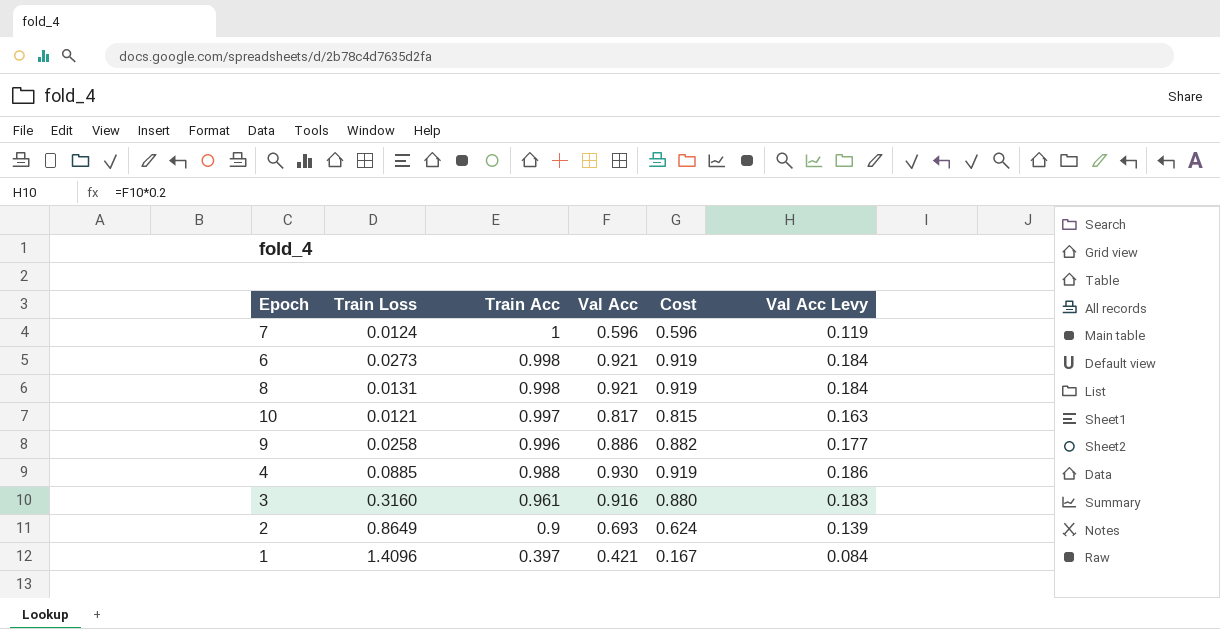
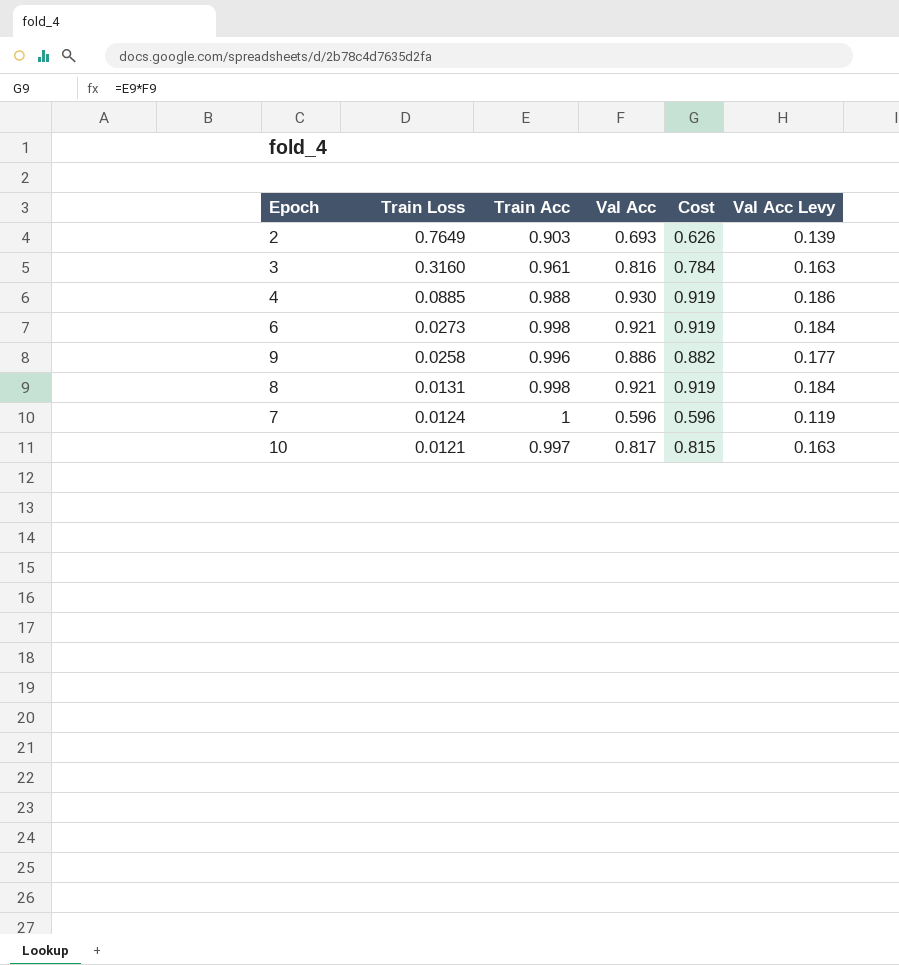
row order: Train Acc descending -> Train Loss descending
row 1: 1.4096 | 0.397 | 0.421 | 0.167 | 0.084 -> none
2 | Train Loss: 0.8649 -> 0.7649
2 | Train Acc: 0.9 -> 0.903
2 | Cost: 0.624 -> 0.626
3 | Val Acc: 0.916 -> 0.816
3 | Cost: 0.880 -> 0.784
3 | Val Acc Levy: 0.183 -> 0.163

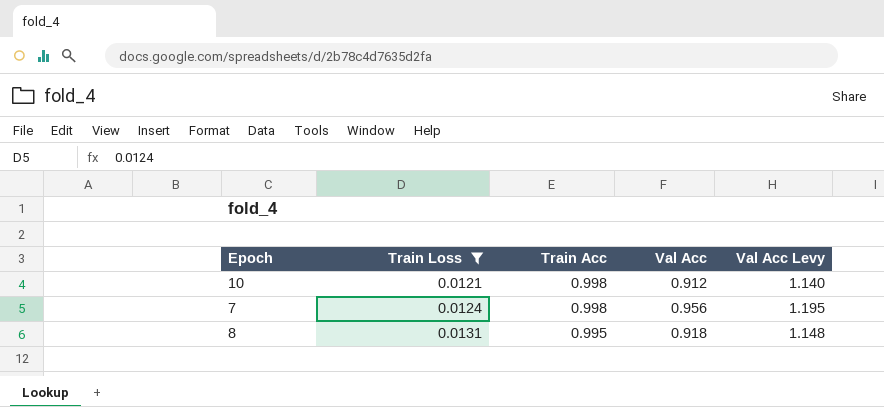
filter: none -> Train Loss <= 0.0131
row order: Train Loss descending -> Train Loss ascending
column Cost | formula: [Train Acc] * [Val Acc] -> none
column Val Acc Levy | formula: [Val Acc] * 0.2 -> [Val Acc] * 1.25
10 | Train Acc: 0.997 -> 0.998
10 | Val Acc: 0.817 -> 0.912
7 | Train Acc: 1 -> 0.998
7 | Val Acc: 0.596 -> 0.956
8 | Train Acc: 0.998 -> 0.995
8 | Val Acc: 0.921 -> 0.918

